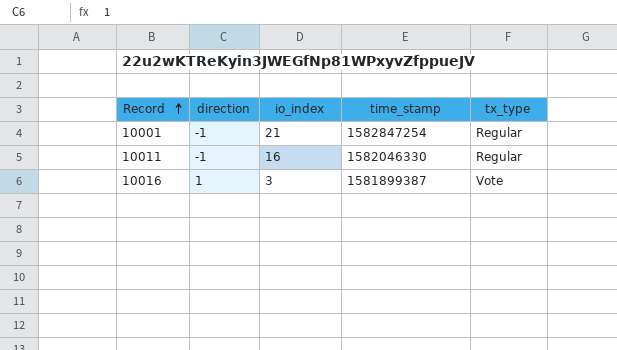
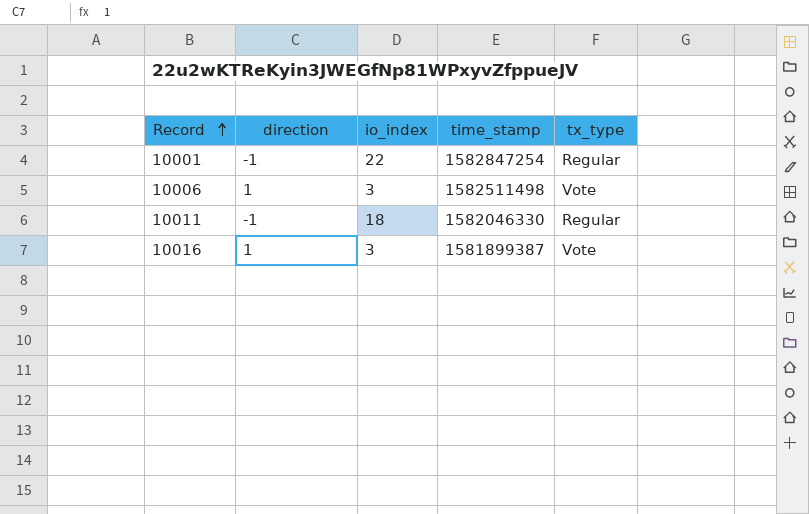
10001 | io_index: 21 -> 22
row 10006: none -> 1 | 3 | 1582511498 | Vote
10011 | io_index: 16 -> 18

